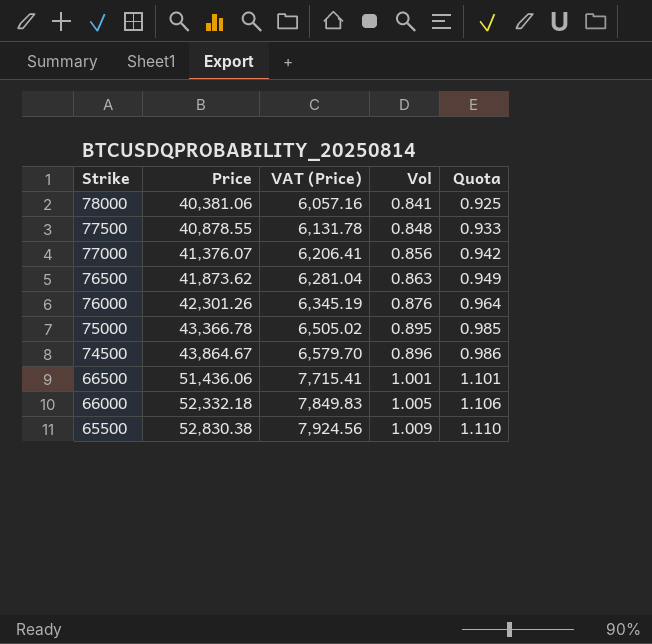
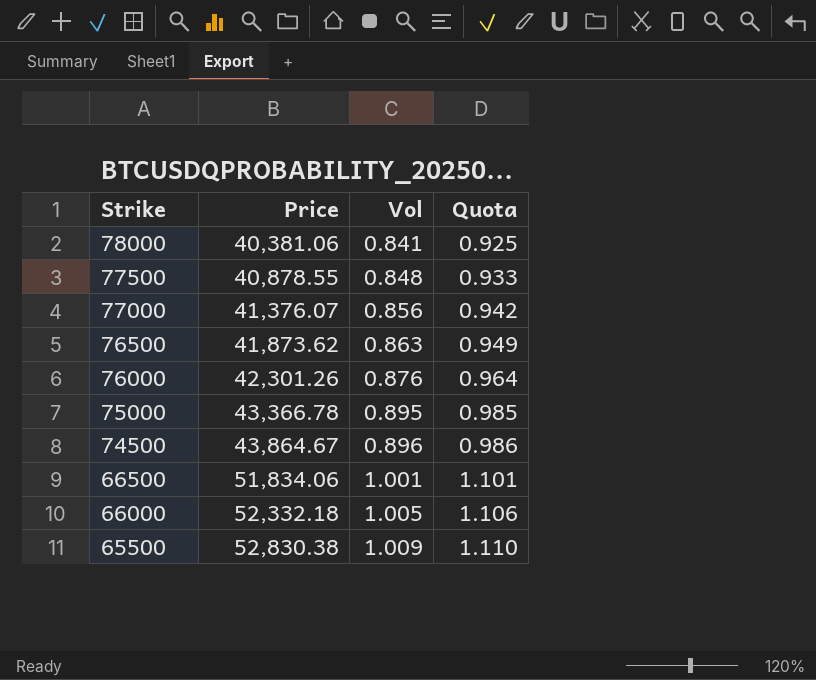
column VAT (Price) | formula: [Price] * 0.15 -> none
66500 | Price: 51,436.06 -> 51,834.06

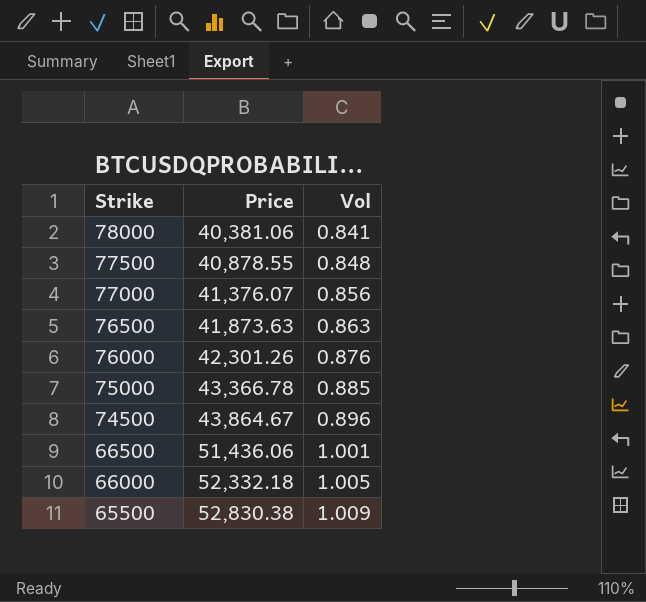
column Quota | formula: [Vol] * 1.1 -> none
76500 | Price: 41,873.62 -> 41,873.63
75000 | Vol: 0.895 -> 0.885
66500 | Price: 51,834.06 -> 51,436.06

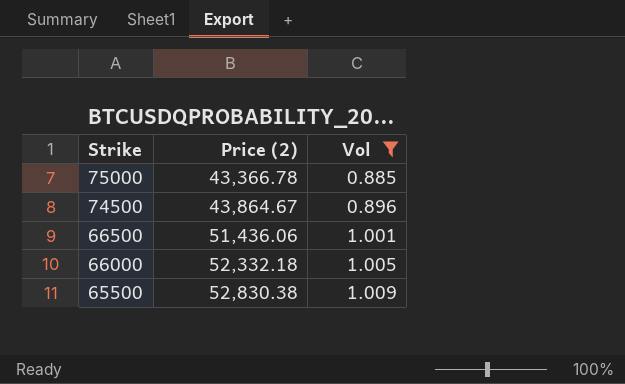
filter: none -> Vol >= 0.885
column name: Price -> Price (2)

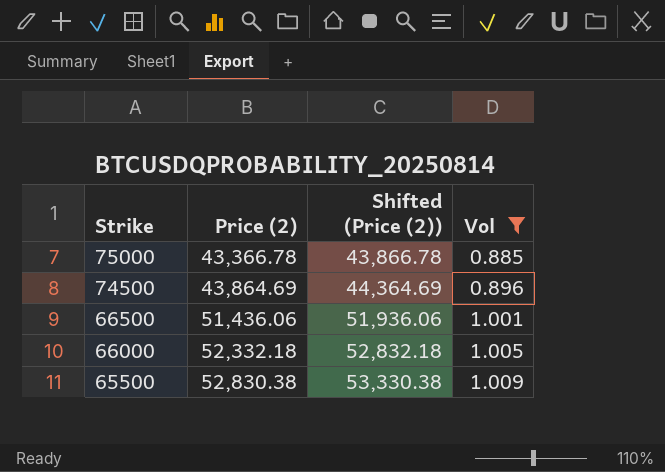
column Shifted (Price (2)) | formula: none -> [Price (2)] + 500
74500 | Price (2): 43,864.67 -> 43,864.69

